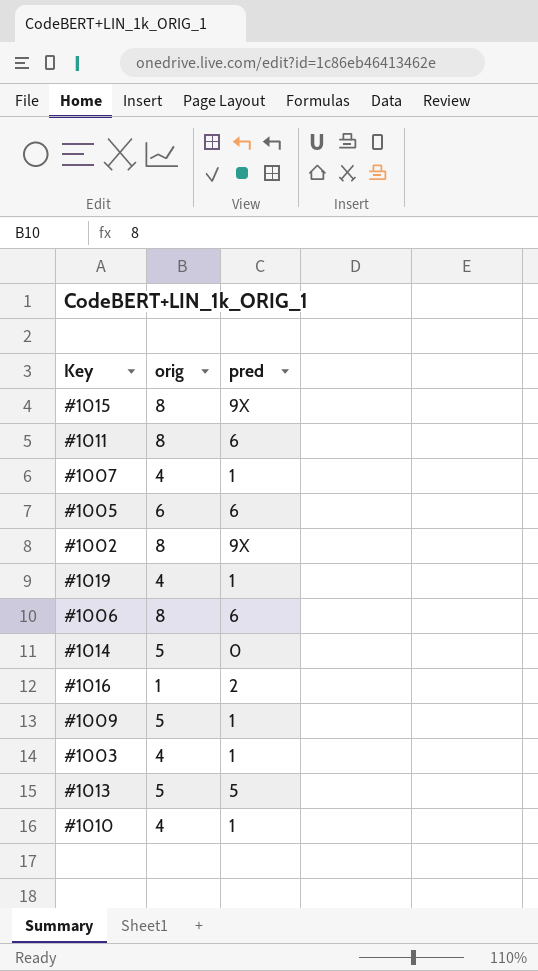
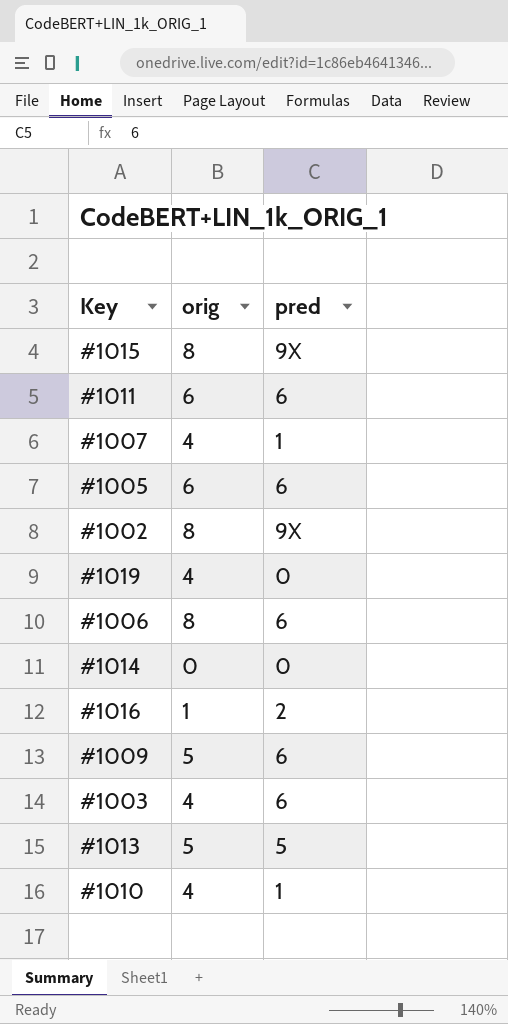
#1011 | orig: 8 -> 6
#1019 | pred: 1 -> 0
#1014 | orig: 5 -> 0
#1009 | pred: 1 -> 6
#1003 | pred: 1 -> 6

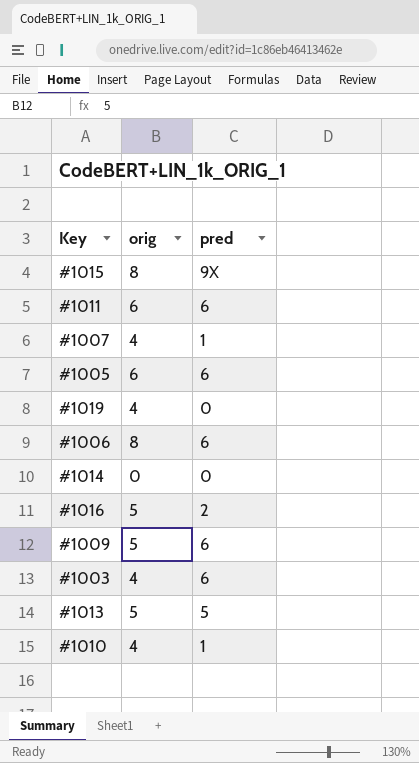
row #1002: 8 | 9X -> none
#1016 | orig: 1 -> 5

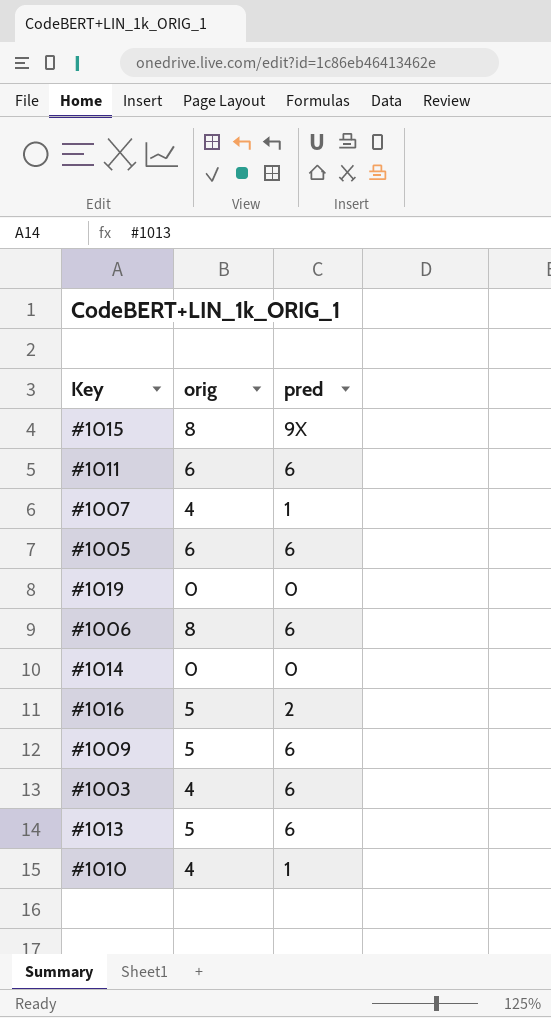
#1019 | orig: 4 -> 0
#1013 | pred: 5 -> 6

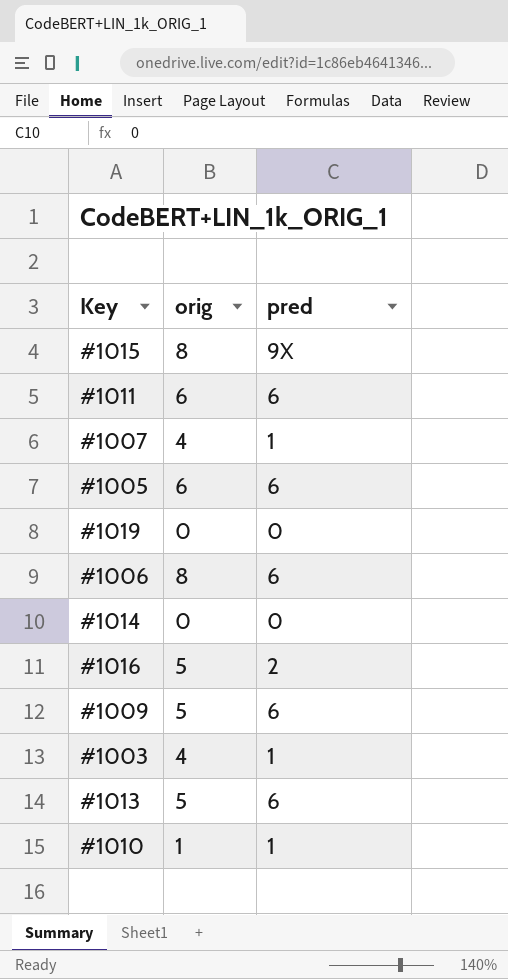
#1003 | pred: 6 -> 1
#1010 | orig: 4 -> 1

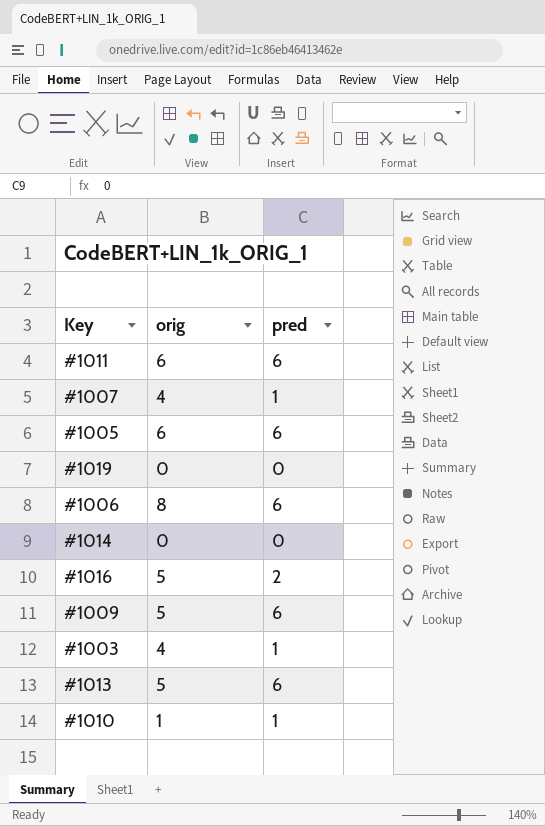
row #1015: 8 | 9X -> none

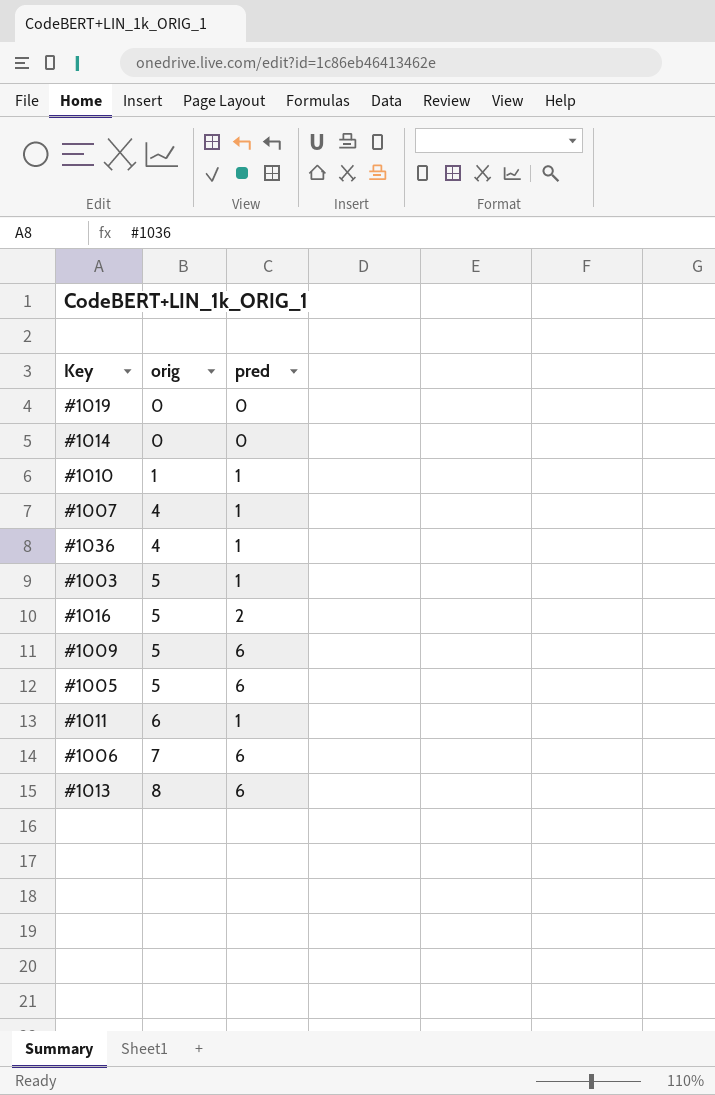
row order: none -> orig ascending
row #1036: none -> 4 | 1
#1003 | orig: 4 -> 5
#1005 | orig: 6 -> 5
#1011 | pred: 6 -> 1
#1006 | orig: 8 -> 7
#1013 | orig: 5 -> 8

